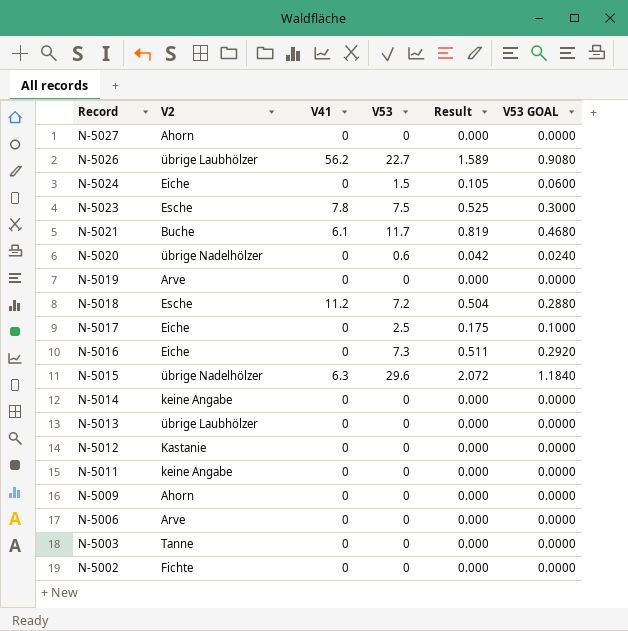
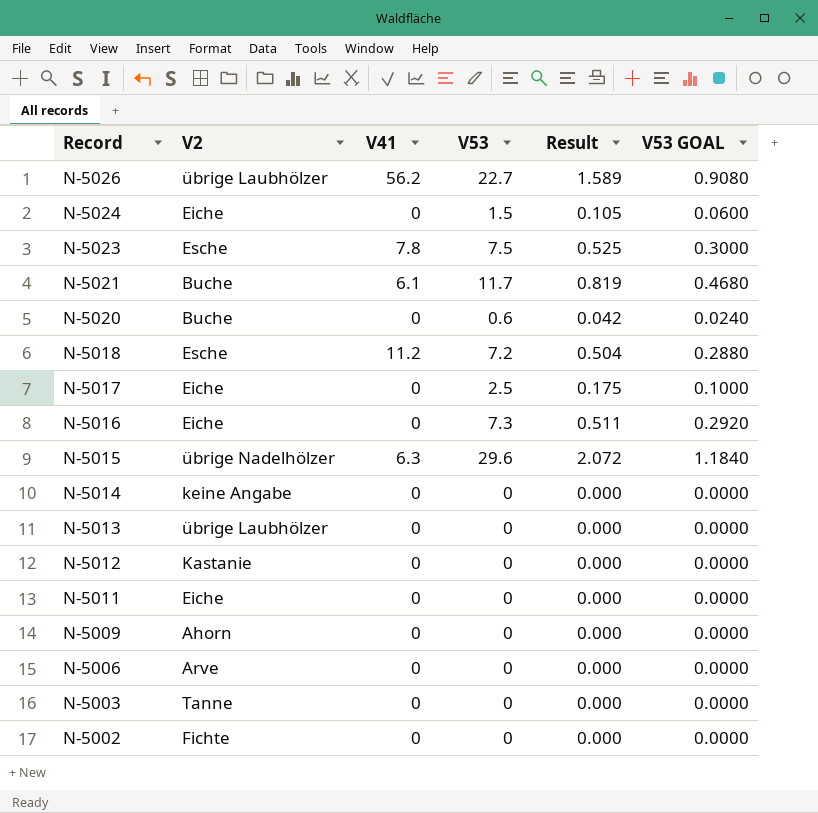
row N-5027: Ahorn | 0 | 0 | 0.000 | 0.0000 -> none
row N-5019: Arve | 0 | 0 | 0.000 | 0.0000 -> none
N-5020 | V2: übrige Nadelhölzer -> Buche
N-5011 | V2: keine Angabe -> Eiche

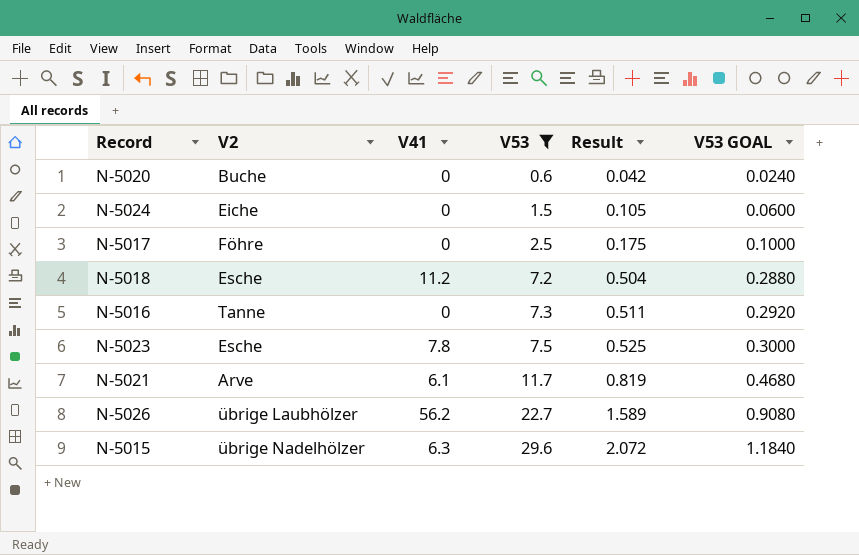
filter: none -> V53 != 0
row order: Record descending -> V53 ascending
N-5017 | V2: Eiche -> Föhre
N-5016 | V2: Eiche -> Tanne
N-5021 | V2: Buche -> Arve

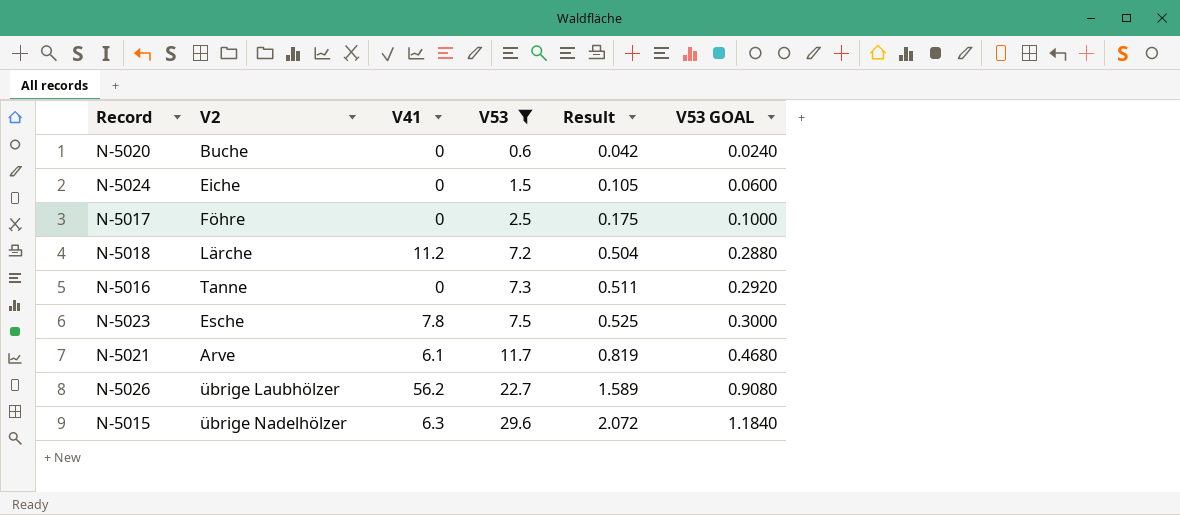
N-5018 | V2: Esche -> Lärche

